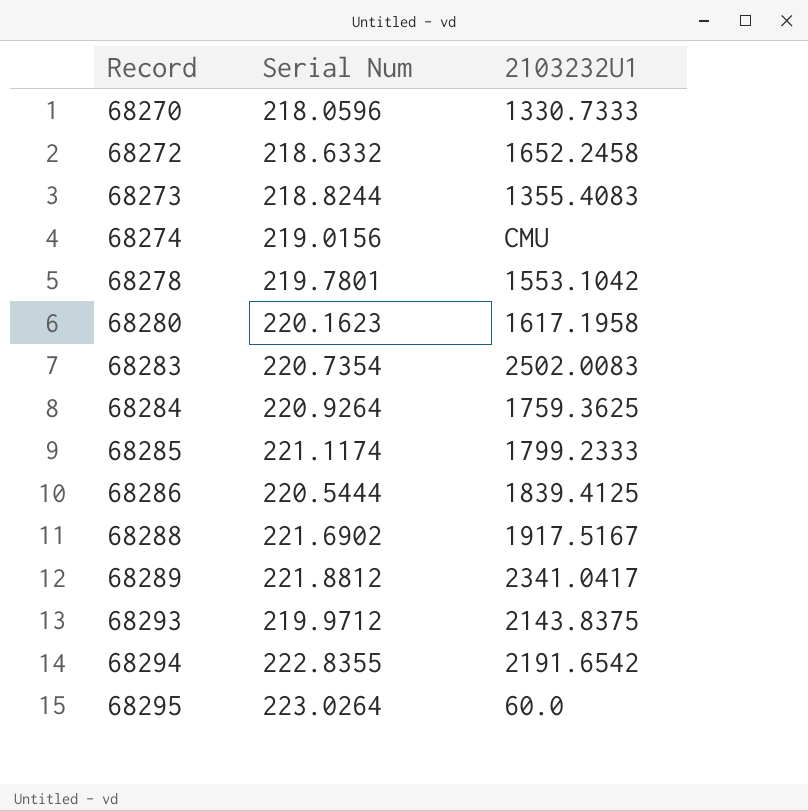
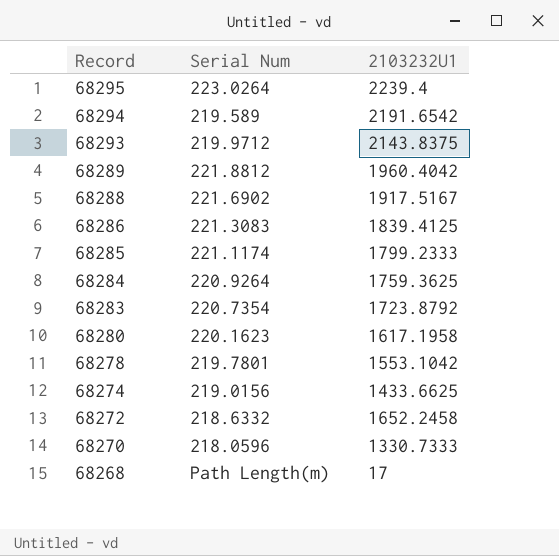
row order: Record ascending -> Record descending
row 68273: 218.8244 | 1355.4083 -> none
68295 | 2103232U1: 60.0 -> 2239.4
68294 | Serial Num: 222.8355 -> 219.589
68289 | 2103232U1: 2341.0417 -> 1960.4042
68286 | Serial Num: 220.5444 -> 221.3083
68283 | 2103232U1: 2502.0083 -> 1723.8792
68274 | 2103232U1: CMU -> 1433.6625
row 68268: none -> Path Length(m) | 17

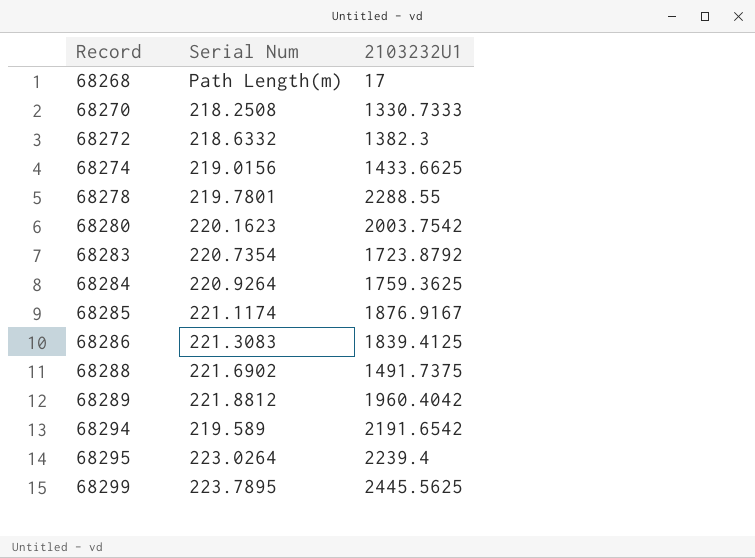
row order: Record descending -> Record ascending
row 68293: 219.9712 | 2143.8375 -> none
68270 | Serial Num: 218.0596 -> 218.2508
68272 | 2103232U1: 1652.2458 -> 1382.3
68278 | 2103232U1: 1553.1042 -> 2288.55
68280 | 2103232U1: 1617.1958 -> 2003.7542
68285 | 2103232U1: 1799.2333 -> 1876.9167
68288 | 2103232U1: 1917.5167 -> 1491.7375
row 68299: none -> 223.7895 | 2445.5625

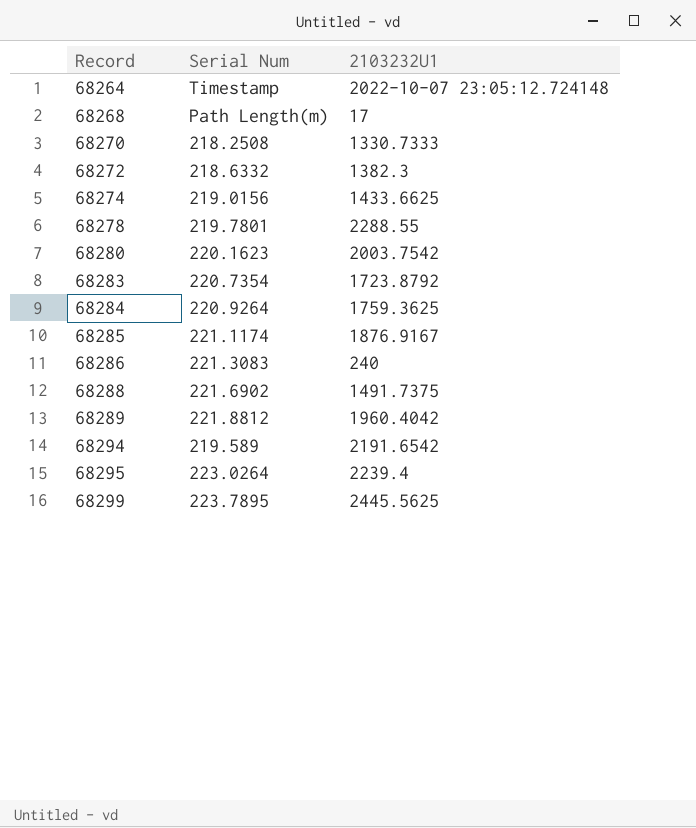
row 68264: none -> Timestamp | 2022-10-07 23:05:12.724148
68286 | 2103232U1: 1839.4125 -> 240

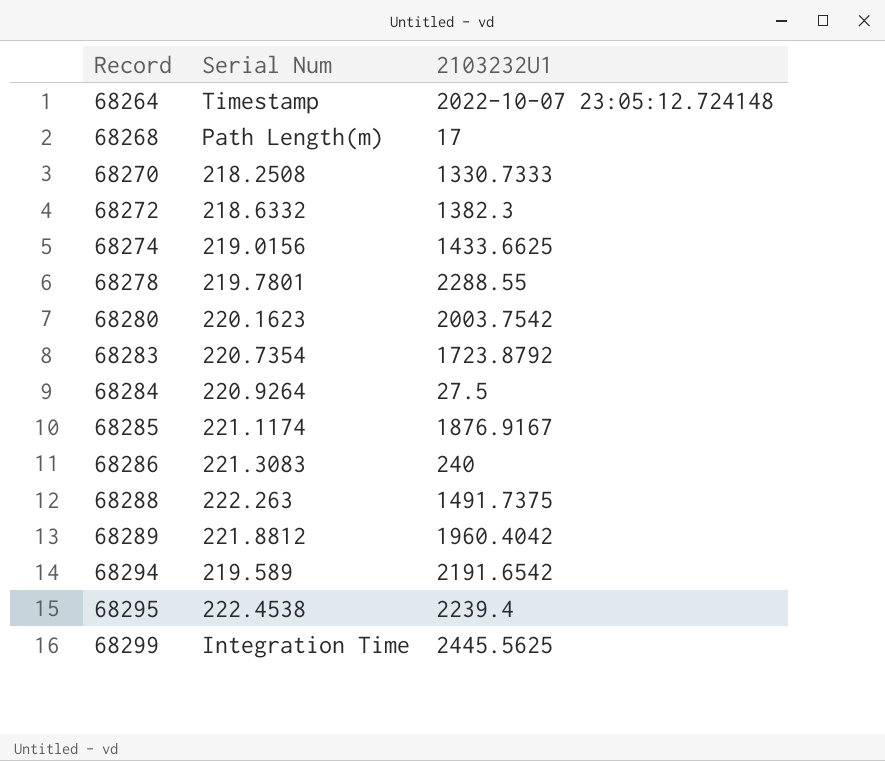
68284 | 2103232U1: 1759.3625 -> 27.5
68288 | Serial Num: 221.6902 -> 222.263
68295 | Serial Num: 223.0264 -> 222.4538
68299 | Serial Num: 223.7895 -> Integration Time

